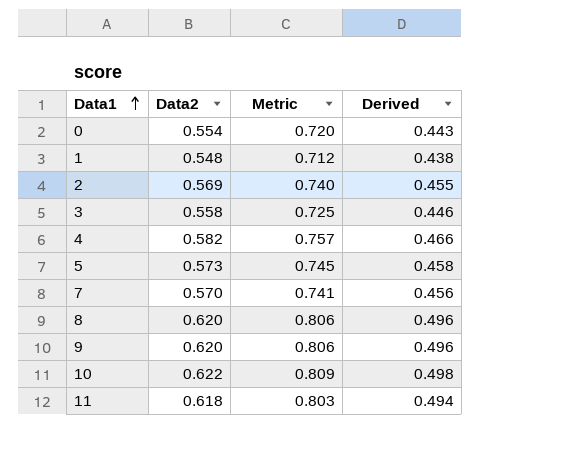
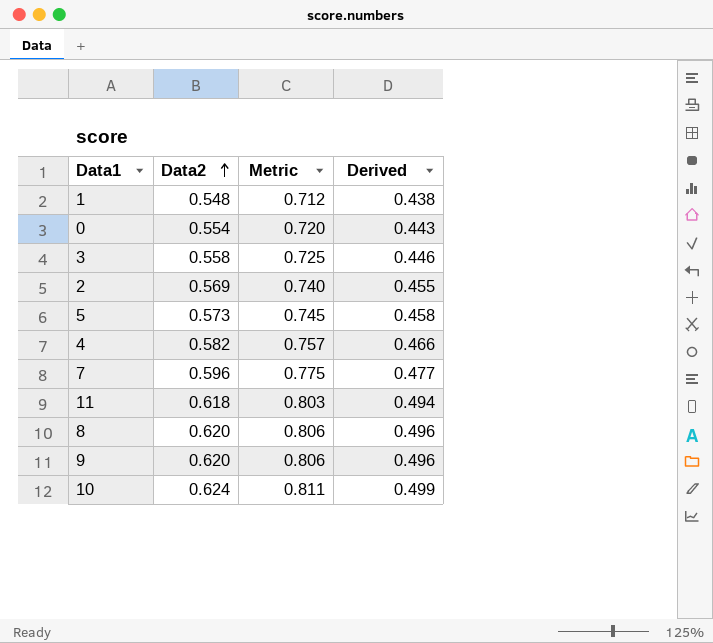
row order: Data1 ascending -> Data2 ascending
7 | Data2: 0.570 -> 0.596
7 | Metric: 0.741 -> 0.775
7 | Derived: 0.456 -> 0.477
10 | Data2: 0.622 -> 0.624
10 | Metric: 0.809 -> 0.811
10 | Derived: 0.498 -> 0.499

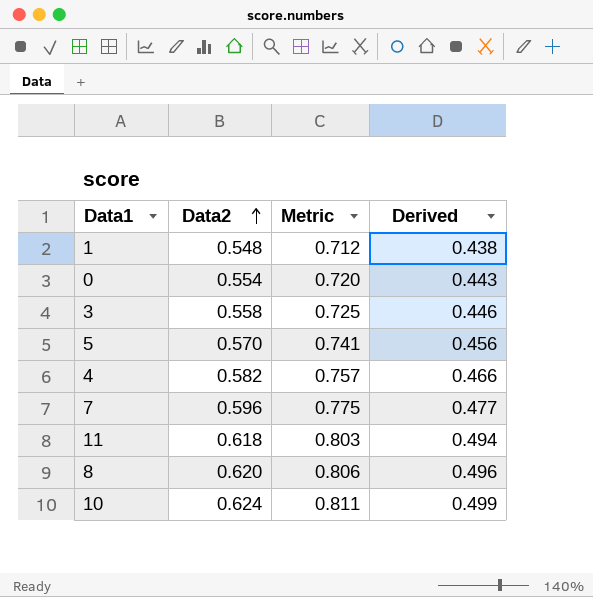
row 2: 0.569 | 0.740 | 0.455 -> none
row 9: 0.620 | 0.806 | 0.496 -> none
5 | Data2: 0.573 -> 0.570
5 | Metric: 0.745 -> 0.741
5 | Derived: 0.458 -> 0.456

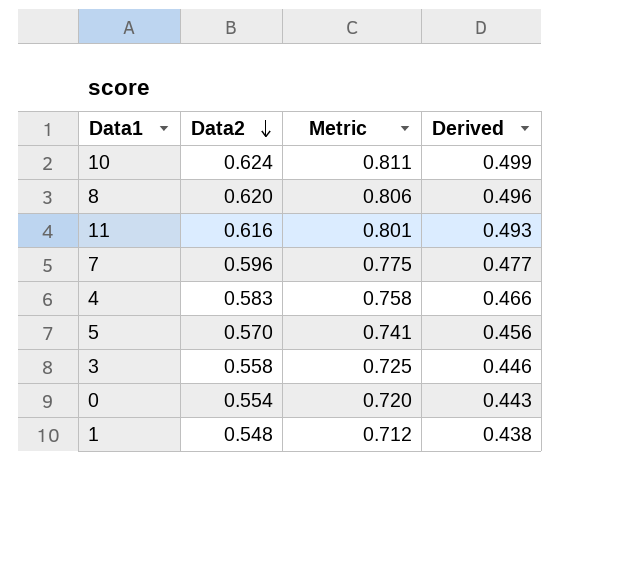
row order: Data2 ascending -> Data2 descending
11 | Data2: 0.618 -> 0.616
11 | Metric: 0.803 -> 0.801
11 | Derived: 0.494 -> 0.493
4 | Data2: 0.582 -> 0.583
4 | Metric: 0.757 -> 0.758

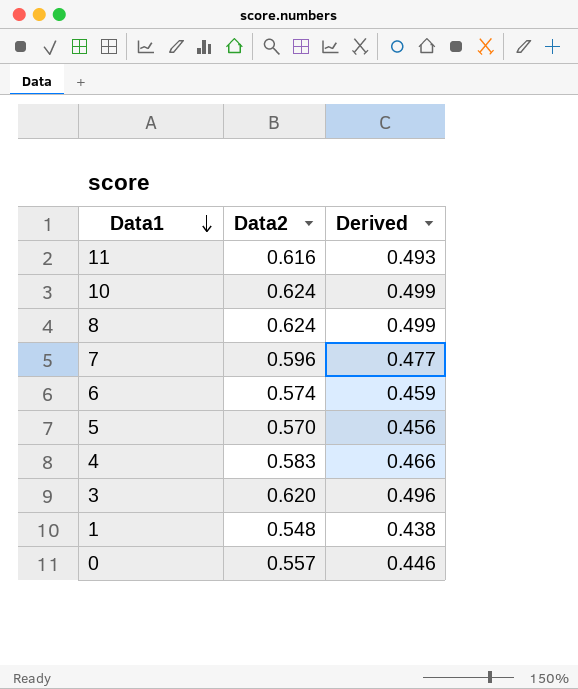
row order: Data2 descending -> Data1 descending
column Metric | formula: [Data2] * 1.3 -> none
8 | Data2: 0.620 -> 0.624
8 | Derived: 0.496 -> 0.499
row 6: none -> 0.574 | 0.459
3 | Data2: 0.558 -> 0.620
3 | Derived: 0.446 -> 0.496
0 | Data2: 0.554 -> 0.557
0 | Derived: 0.443 -> 0.446

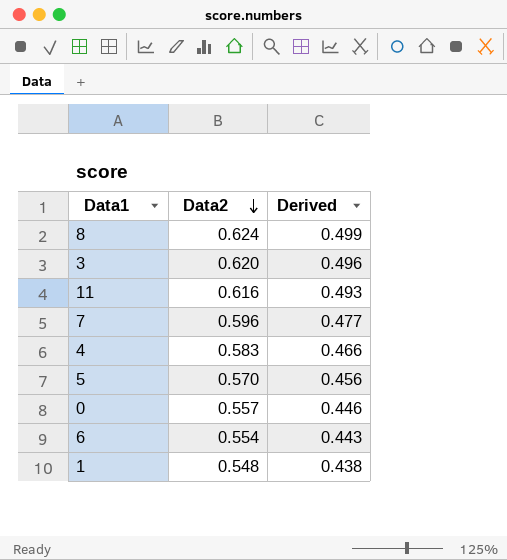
row order: Data1 descending -> Data2 descending
row 10: 0.624 | 0.499 -> none
6 | Data2: 0.574 -> 0.554
6 | Derived: 0.459 -> 0.443

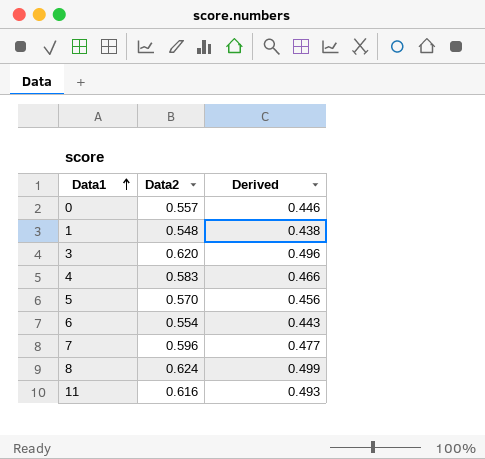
row order: Data2 descending -> Data1 ascending

